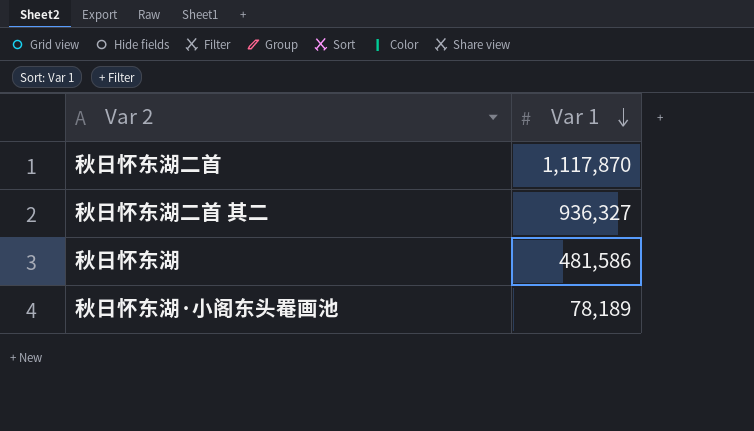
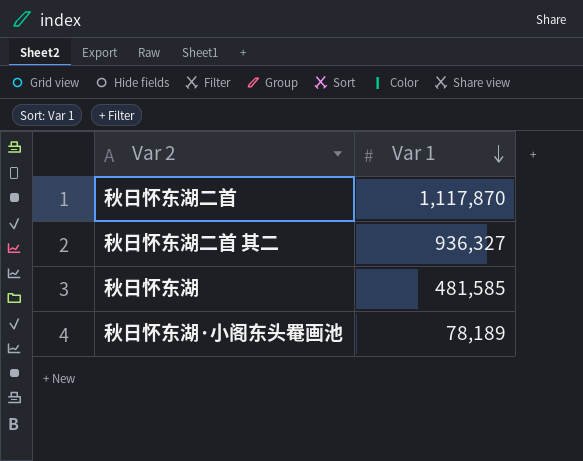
秋日怀东湖 | Var 1: 481,586 -> 481,585

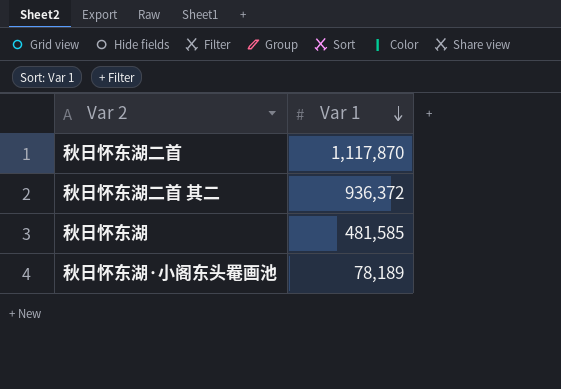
秋日怀东湖二首 其二 | Var 1: 936,327 -> 936,372

